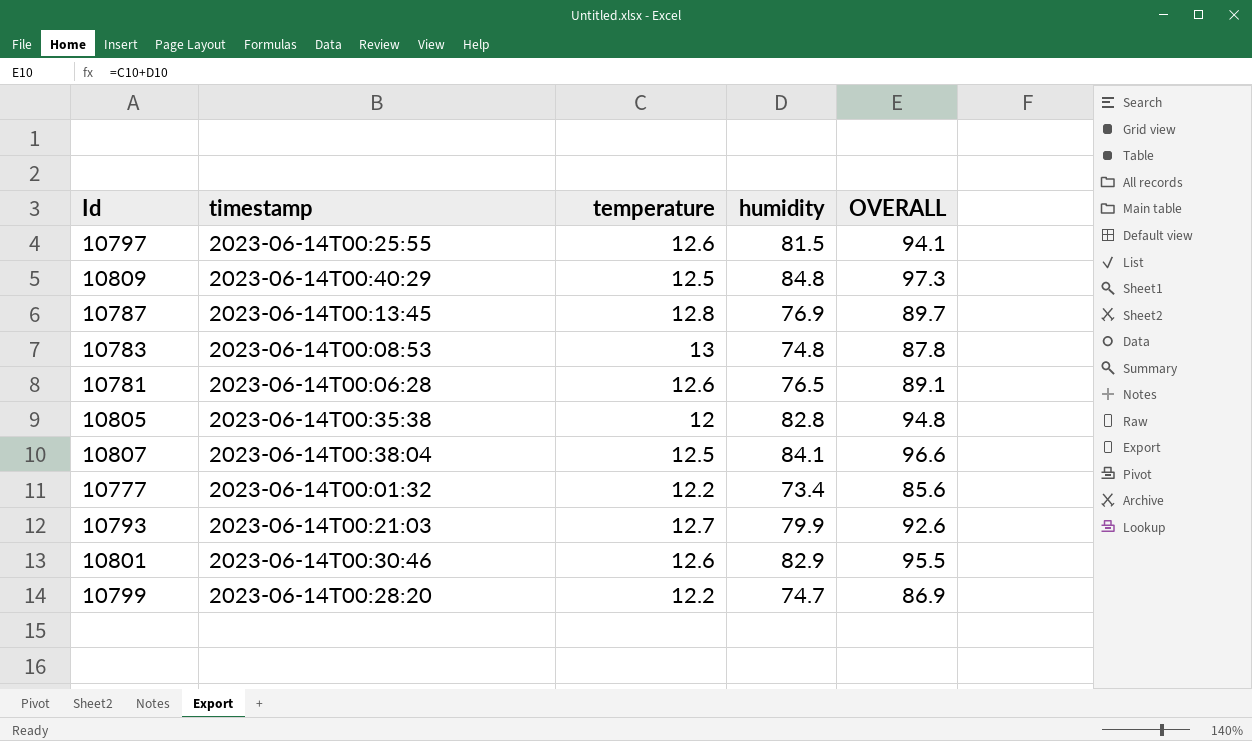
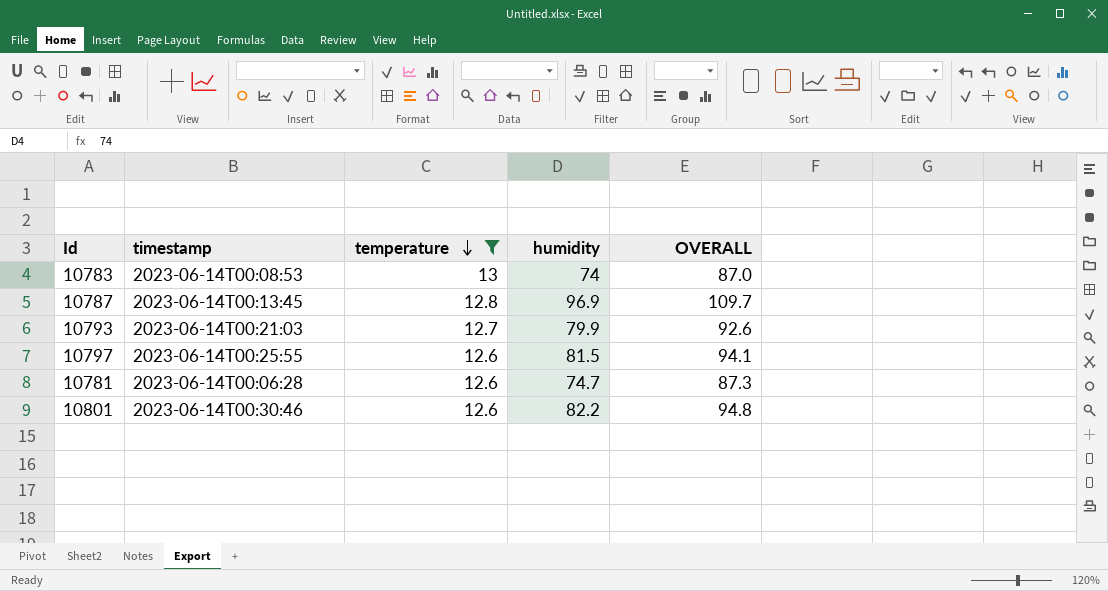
filter: none -> temperature >= 12.6
row order: none -> temperature descending
10783 | humidity: 74.8 -> 74
10783 | OVERALL: 87.8 -> 87.0
10787 | humidity: 76.9 -> 96.9
10787 | OVERALL: 89.7 -> 109.7
10781 | humidity: 76.5 -> 74.7
10781 | OVERALL: 89.1 -> 87.3
10801 | humidity: 82.9 -> 82.2
10801 | OVERALL: 95.5 -> 94.8

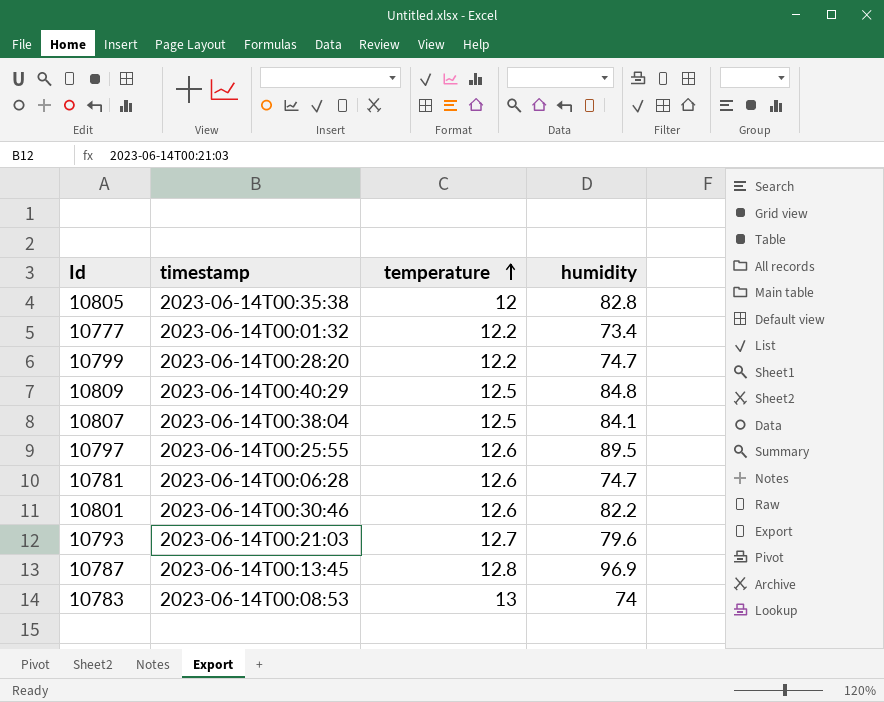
filter: temperature >= 12.6 -> none
row order: temperature descending -> temperature ascending
column OVERALL | formula: [temperature] + [humidity] -> none
10797 | humidity: 81.5 -> 89.5
10793 | humidity: 79.9 -> 79.6

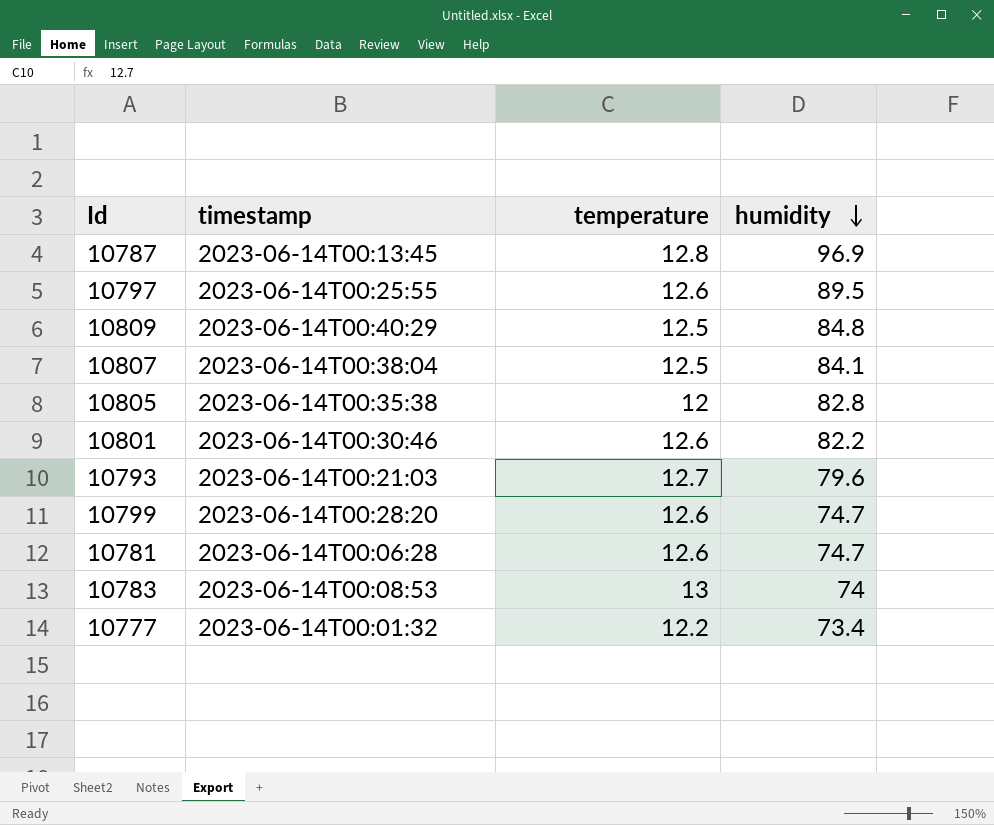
row order: temperature ascending -> humidity descending
10799 | temperature: 12.2 -> 12.6

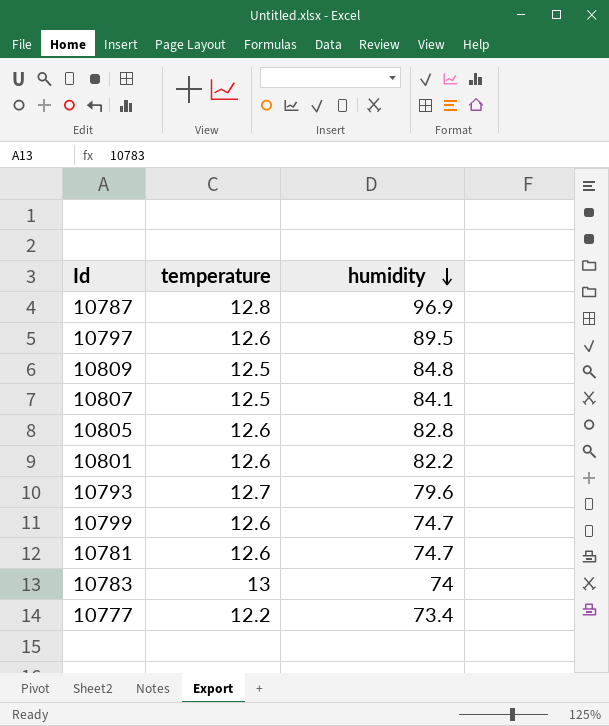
column timestamp | position: 2 -> none
10805 | temperature: 12 -> 12.6

